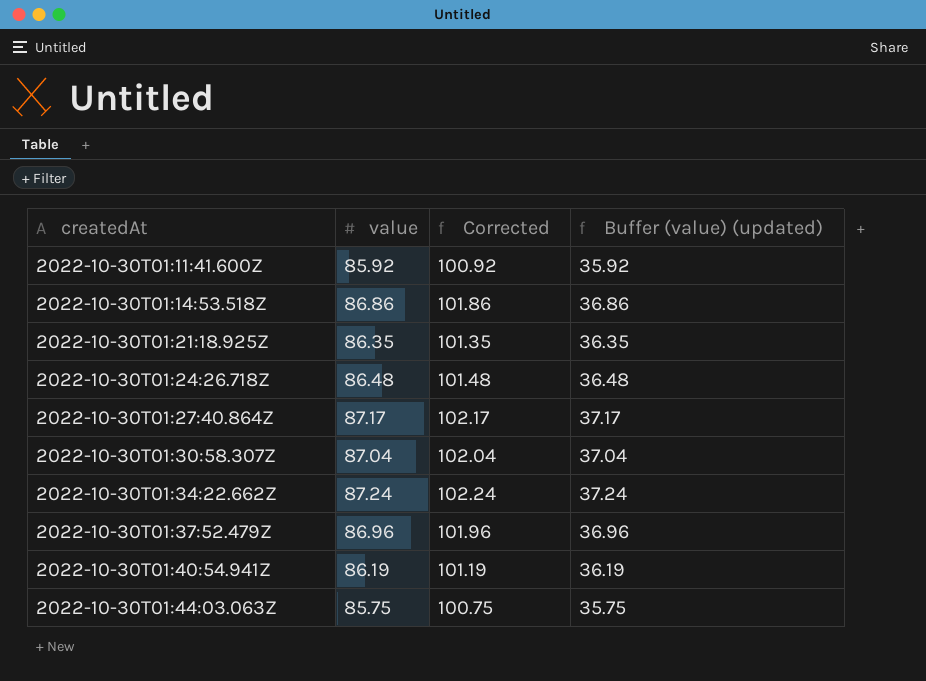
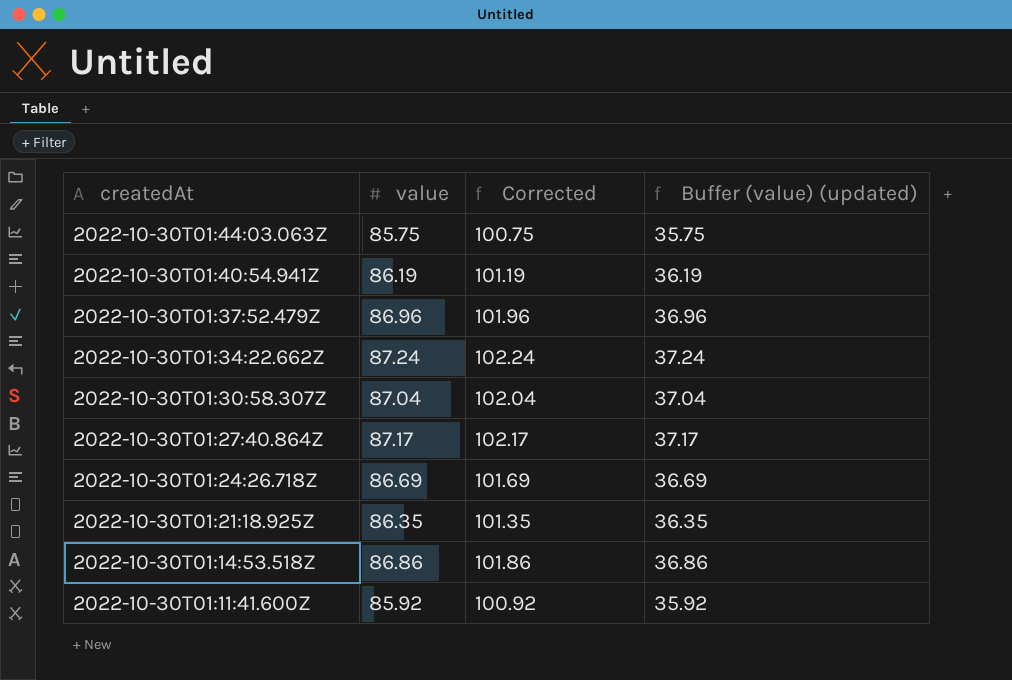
row order: createdAt ascending -> createdAt descending
2022-10-30T01:24:26.718Z | value: 86.48 -> 86.69
2022-10-30T01:24:26.718Z | Corrected: 101.48 -> 101.69
2022-10-30T01:24:26.718Z | Buffer (value) (updated): 36.48 -> 36.69

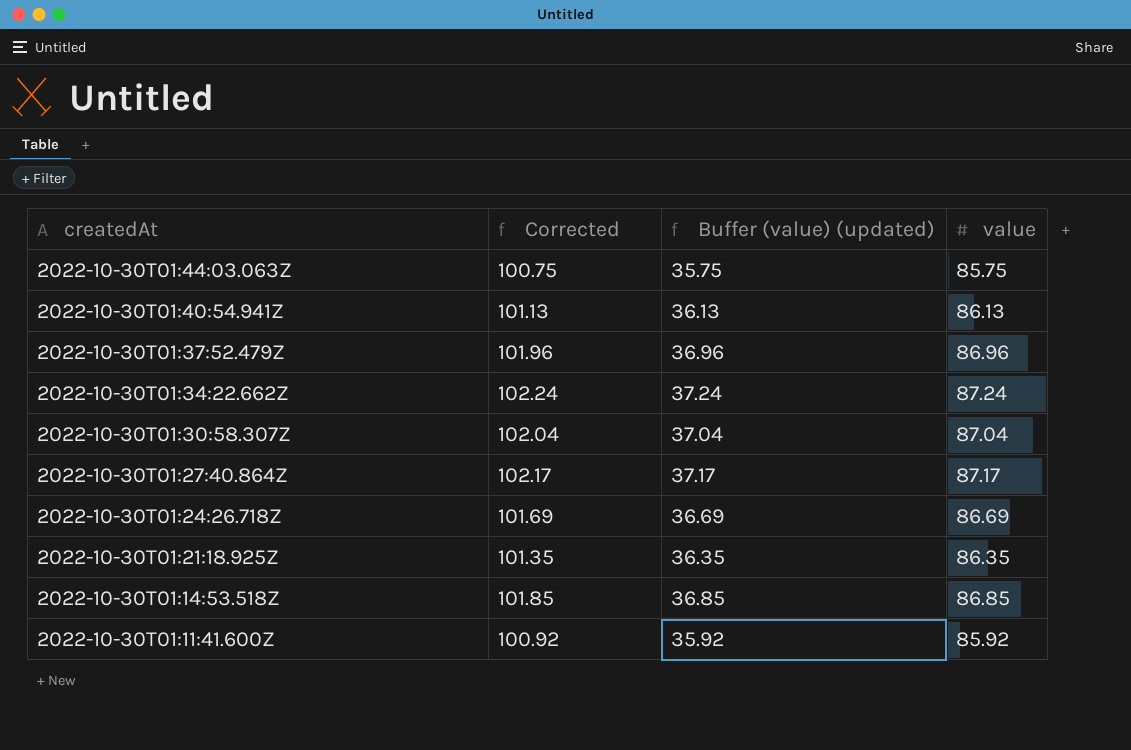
column value | position: 2 -> 4
2022-10-30T01:40:54.941Z | Corrected: 101.19 -> 101.13
2022-10-30T01:40:54.941Z | Buffer (value) (updated): 36.19 -> 36.13
2022-10-30T01:40:54.941Z | value: 86.19 -> 86.13
2022-10-30T01:14:53.518Z | Corrected: 101.86 -> 101.85
2022-10-30T01:14:53.518Z | Buffer (value) (updated): 36.86 -> 36.85
2022-10-30T01:14:53.518Z | value: 86.86 -> 86.85

